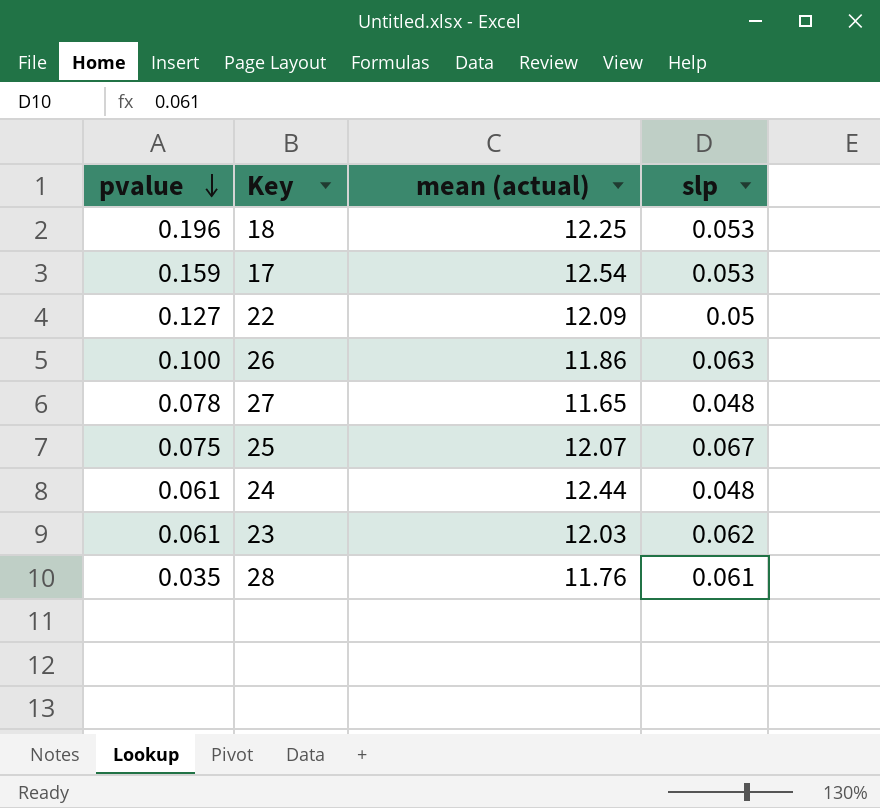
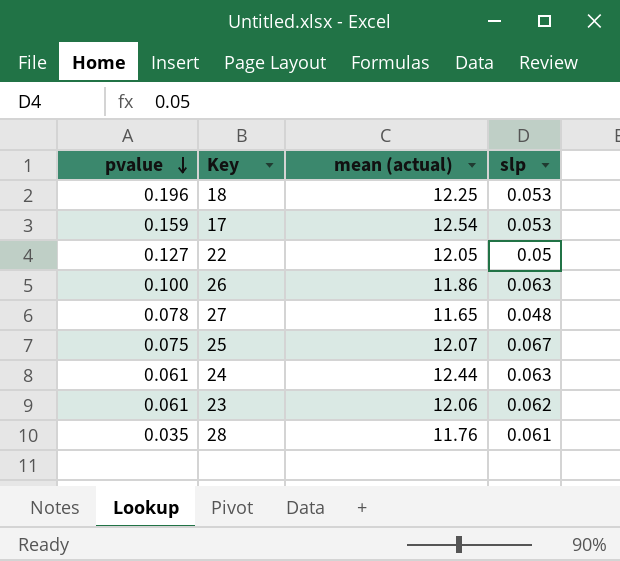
22 | mean (actual): 12.09 -> 12.05
24 | slp: 0.048 -> 0.063
23 | mean (actual): 12.03 -> 12.06

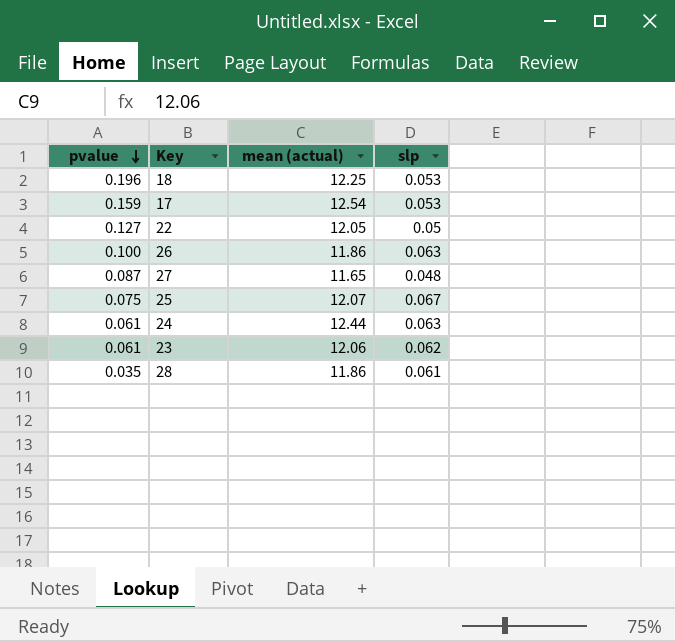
27 | pvalue: 0.078 -> 0.087
28 | mean (actual): 11.76 -> 11.86

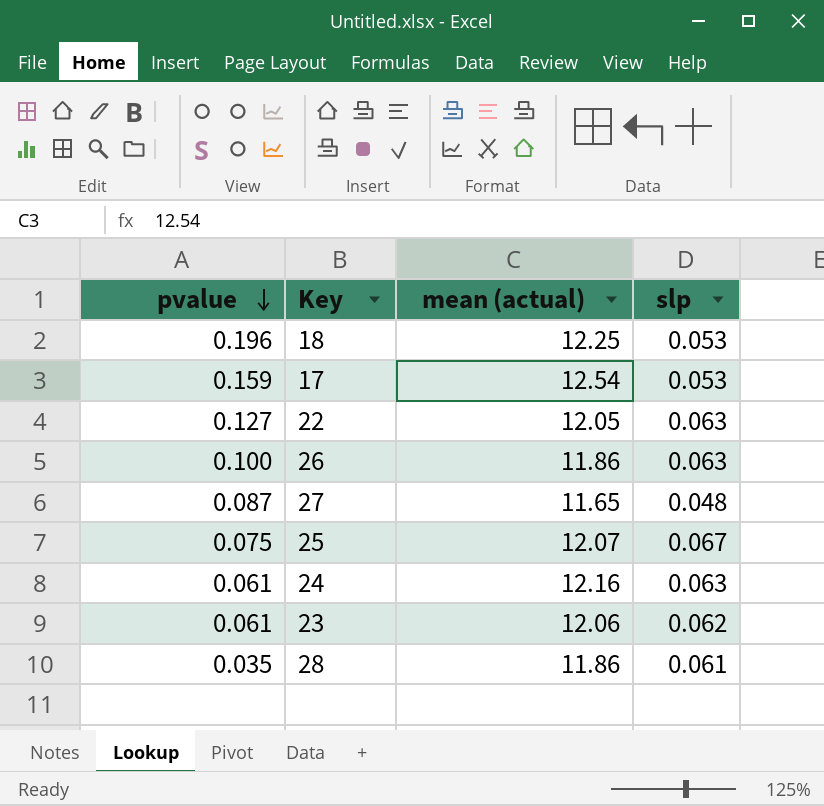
22 | slp: 0.05 -> 0.063
24 | mean (actual): 12.44 -> 12.16

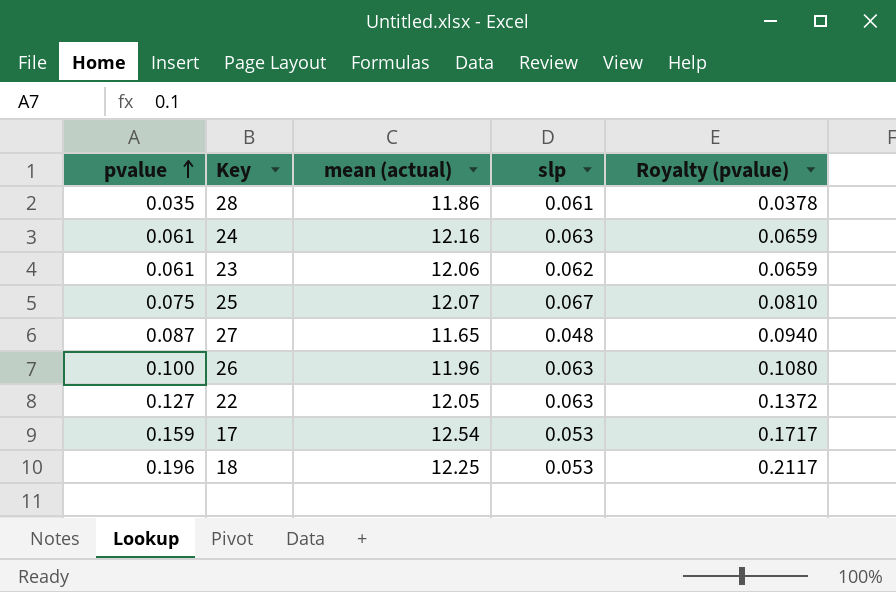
row order: pvalue descending -> pvalue ascending
column Royalty (pvalue) | formula: none -> [pvalue] * 1.08
26 | mean (actual): 11.86 -> 11.96

